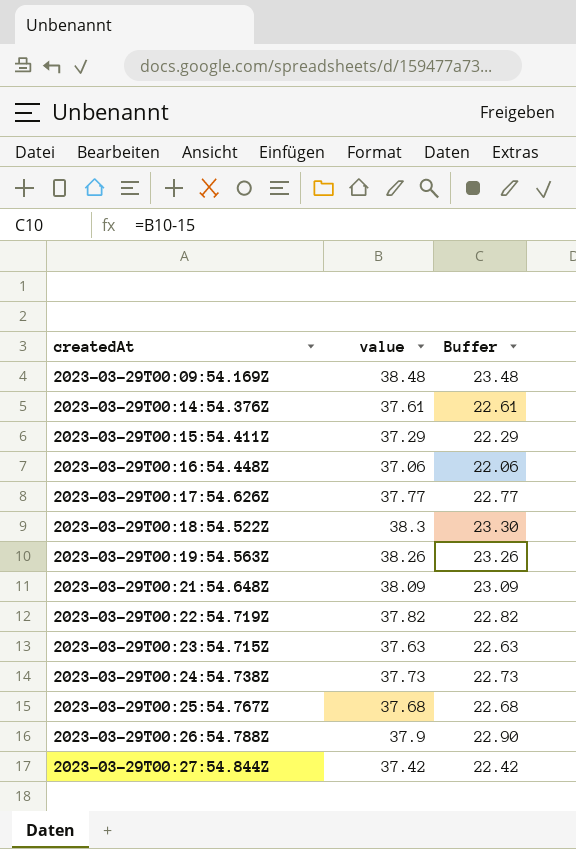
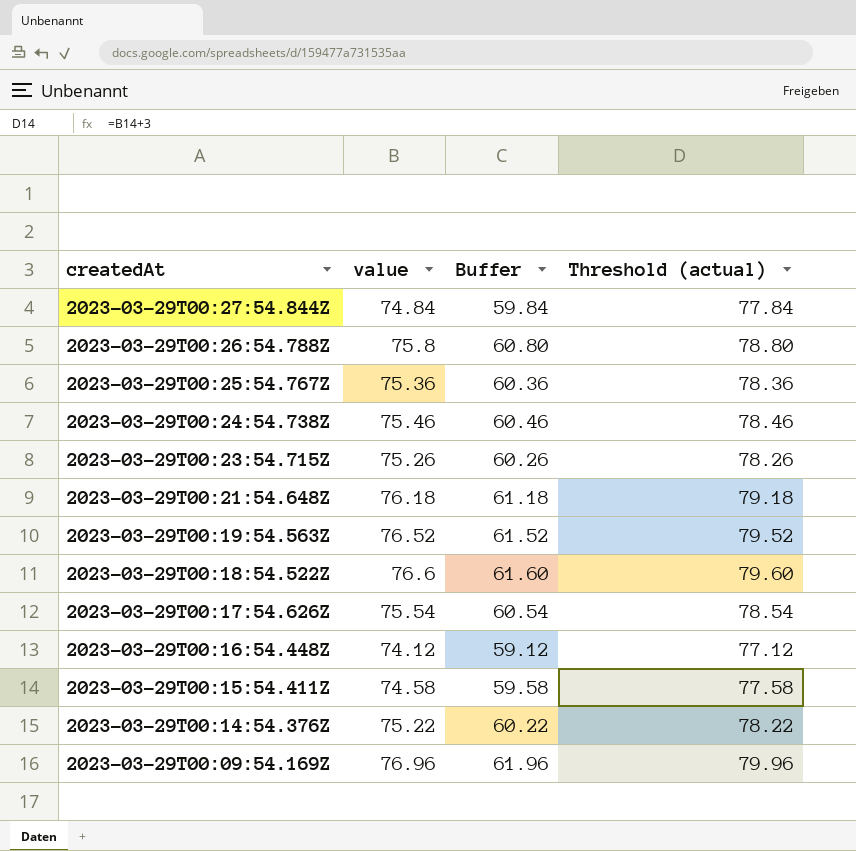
row order: createdAt ascending -> createdAt descending
column Threshold (actual) | formula: none -> [value] + 3
row 2023-03-29T00:22:54.719Z: 37.82 | 22.82 -> none
2023-03-29T00:27:54.844Z | value: 37.42 -> 74.84
2023-03-29T00:27:54.844Z | Buffer: 22.42 -> 59.84
2023-03-29T00:26:54.788Z | value: 37.9 -> 75.8
2023-03-29T00:26:54.788Z | Buffer: 22.90 -> 60.80
2023-03-29T00:25:54.767Z | value: 37.68 -> 75.36
2023-03-29T00:25:54.767Z | Buffer: 22.68 -> 60.36
2023-03-29T00:24:54.738Z | value: 37.73 -> 75.46
2023-03-29T00:24:54.738Z | Buffer: 22.73 -> 60.46
2023-03-29T00:23:54.715Z | value: 37.63 -> 75.26
2023-03-29T00:23:54.715Z | Buffer: 22.63 -> 60.26
2023-03-29T00:21:54.648Z | value: 38.09 -> 76.18
2023-03-29T00:21:54.648Z | Buffer: 23.09 -> 61.18
2023-03-29T00:19:54.563Z | value: 38.26 -> 76.52
2023-03-29T00:19:54.563Z | Buffer: 23.26 -> 61.52
2023-03-29T00:18:54.522Z | value: 38.3 -> 76.6
2023-03-29T00:18:54.522Z | Buffer: 23.30 -> 61.60
2023-03-29T00:17:54.626Z | value: 37.77 -> 75.54
2023-03-29T00:17:54.626Z | Buffer: 22.77 -> 60.54
2023-03-29T00:16:54.448Z | value: 37.06 -> 74.12
2023-03-29T00:16:54.448Z | Buffer: 22.06 -> 59.12
2023-03-29T00:15:54.411Z | value: 37.29 -> 74.58
2023-03-29T00:15:54.411Z | Buffer: 22.29 -> 59.58
2023-03-29T00:14:54.376Z | value: 37.61 -> 75.22
2023-03-29T00:14:54.376Z | Buffer: 22.61 -> 60.22
2023-03-29T00:09:54.169Z | value: 38.48 -> 76.96
2023-03-29T00:09:54.169Z | Buffer: 23.48 -> 61.96

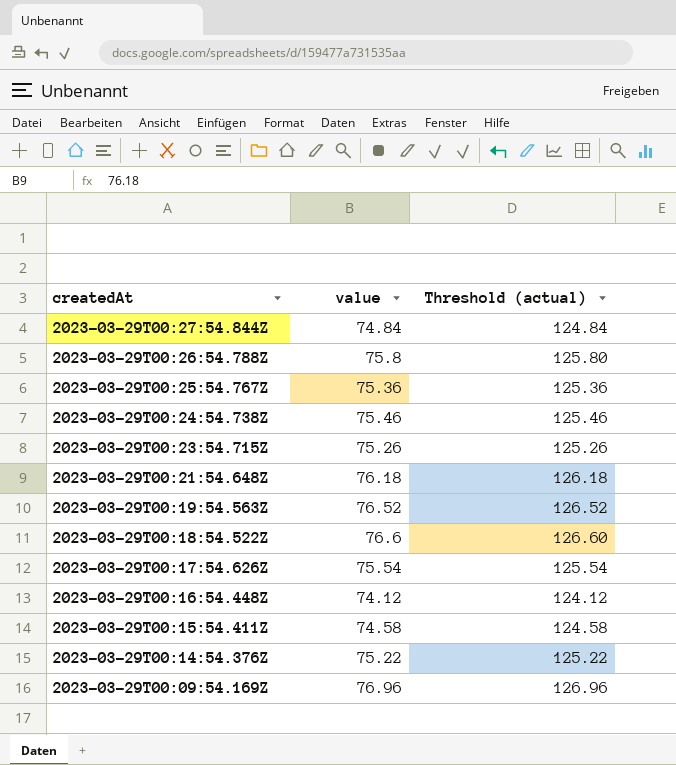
column Buffer | formula: [value] - 15 -> none
column Threshold (actual) | formula: [value] + 3 -> [value] + 50

